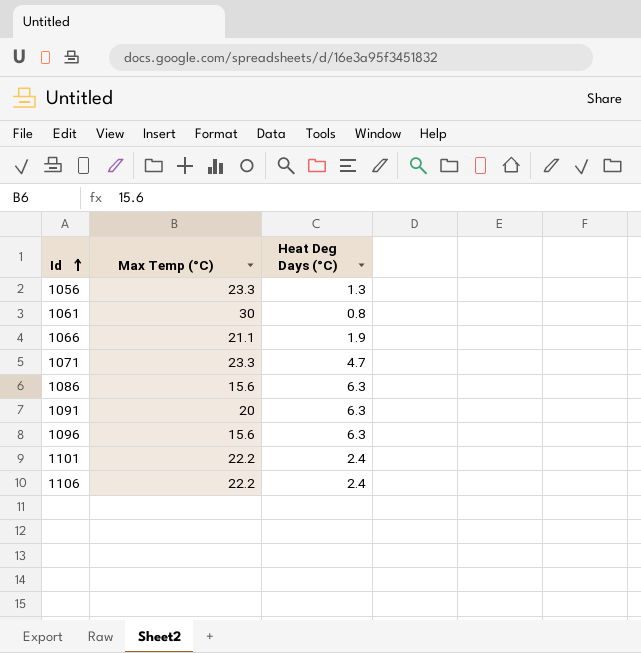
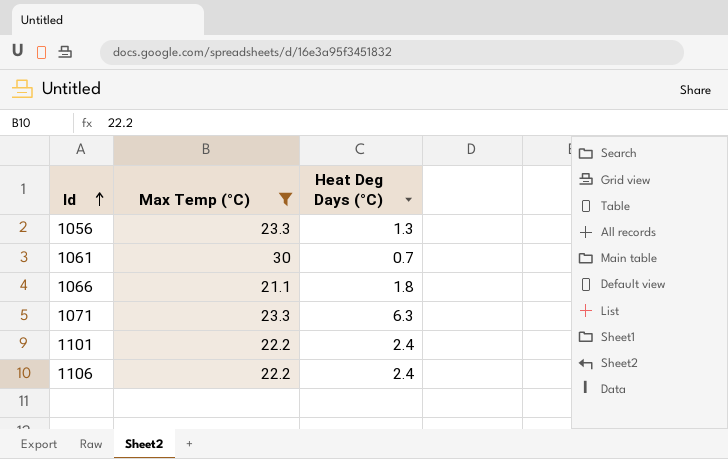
filter: none -> Max Temp (°C) >= 21.1
1061 | Heat Deg Days (°C): 0.8 -> 0.7
1066 | Heat Deg Days (°C): 1.9 -> 1.8
1071 | Heat Deg Days (°C): 4.7 -> 6.3

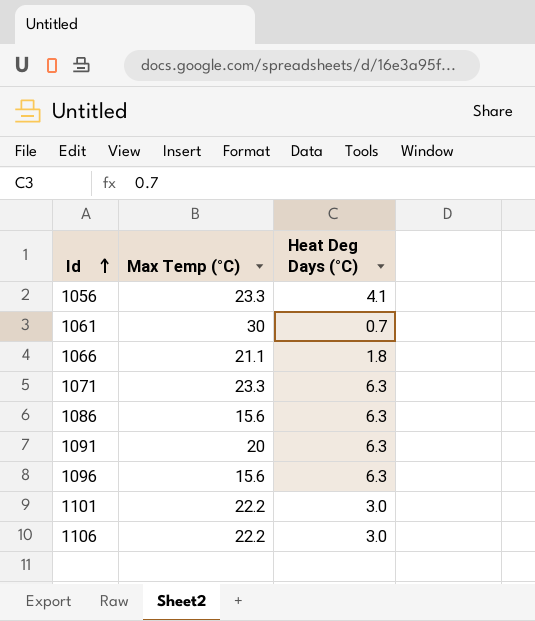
filter: Max Temp (°C) >= 21.1 -> none
1056 | Heat Deg Days (°C): 1.3 -> 4.1
1101 | Heat Deg Days (°C): 2.4 -> 3.0
1106 | Heat Deg Days (°C): 2.4 -> 3.0

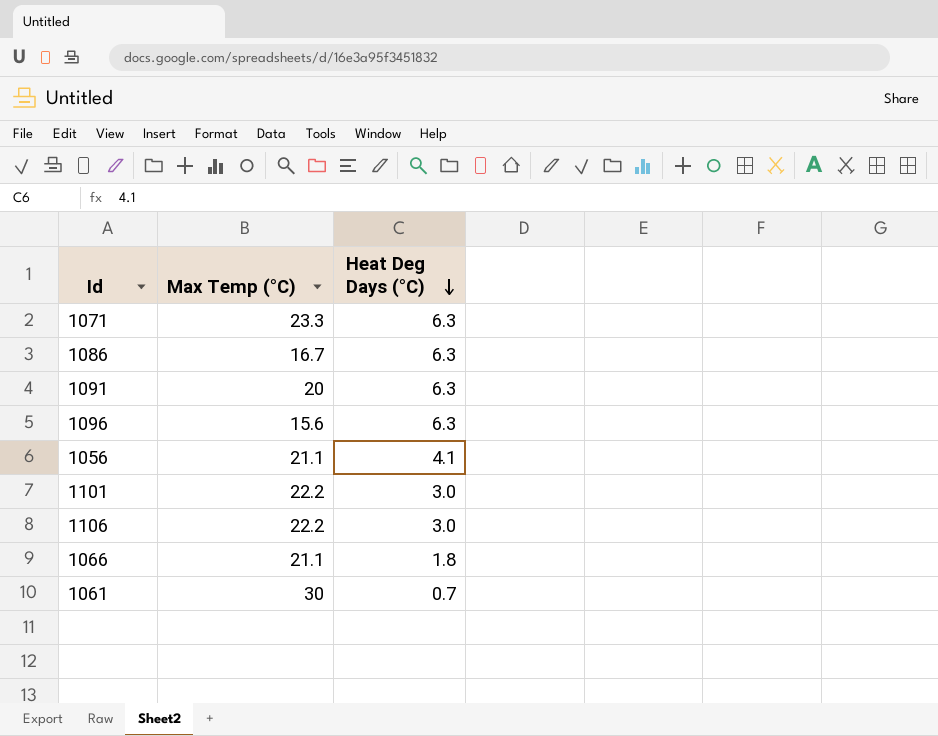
row order: Id ascending -> Heat Deg Days (°C) descending
1086 | Max Temp (°C): 15.6 -> 16.7
1056 | Max Temp (°C): 23.3 -> 21.1

